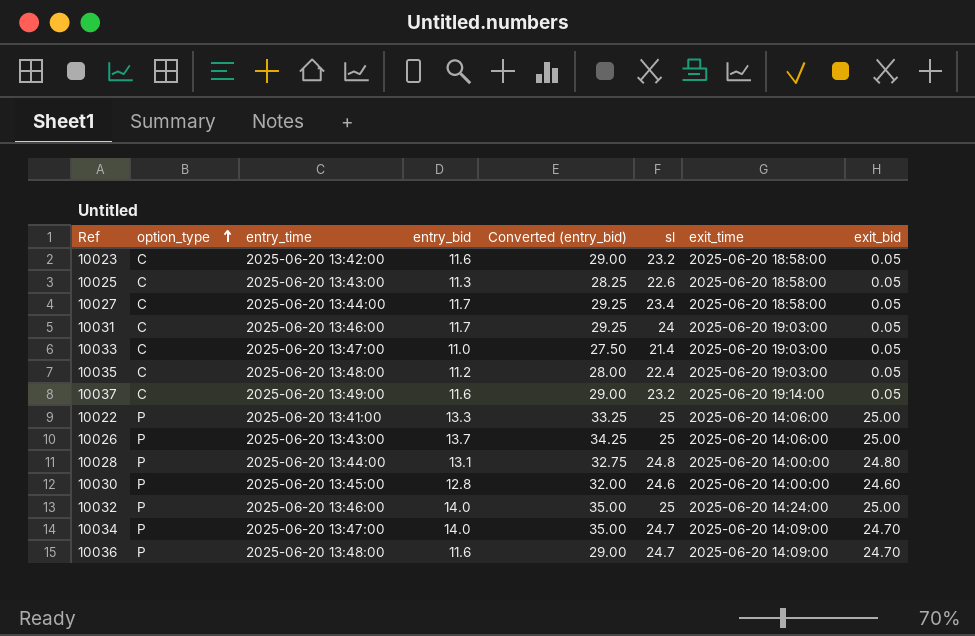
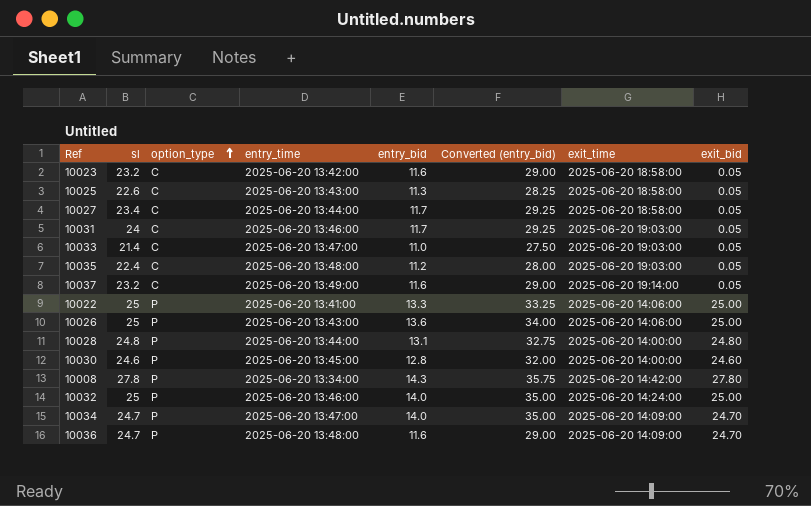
column sl | position: 6 -> 2
10026 | entry_bid: 13.7 -> 13.6
10026 | Converted (entry_bid): 34.25 -> 34.00
row 10008: none -> 27.8 | P | 2025-06-20 13:34:00 | 14.3 | 35.75 | 2025-06-20 14:42:00 | 27.80

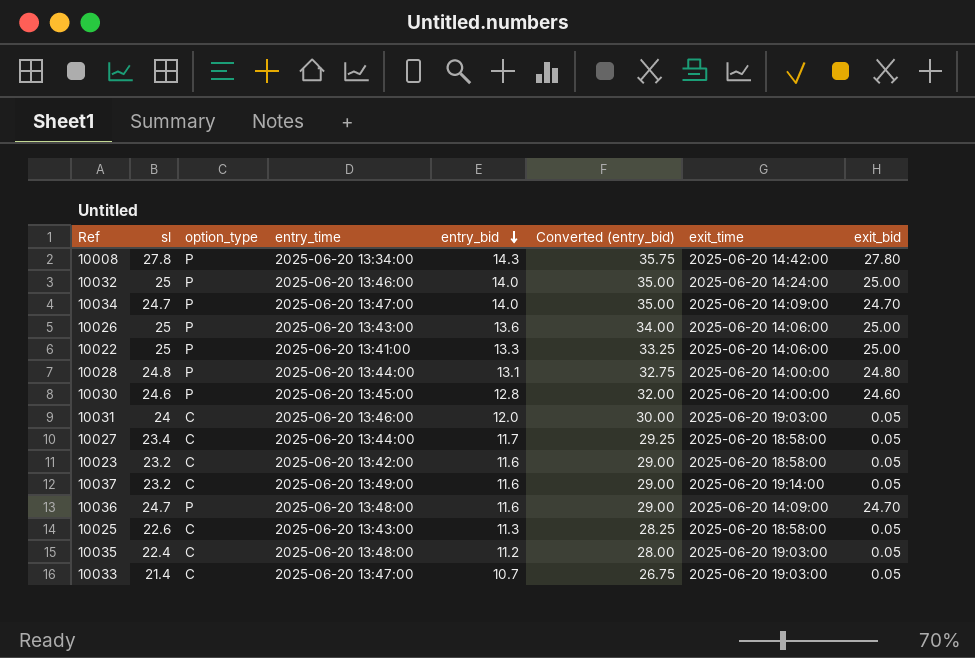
row order: option_type ascending -> entry_bid descending
10031 | entry_bid: 11.7 -> 12.0
10031 | Converted (entry_bid): 29.25 -> 30.00
10033 | entry_bid: 11.0 -> 10.7
10033 | Converted (entry_bid): 27.50 -> 26.75

